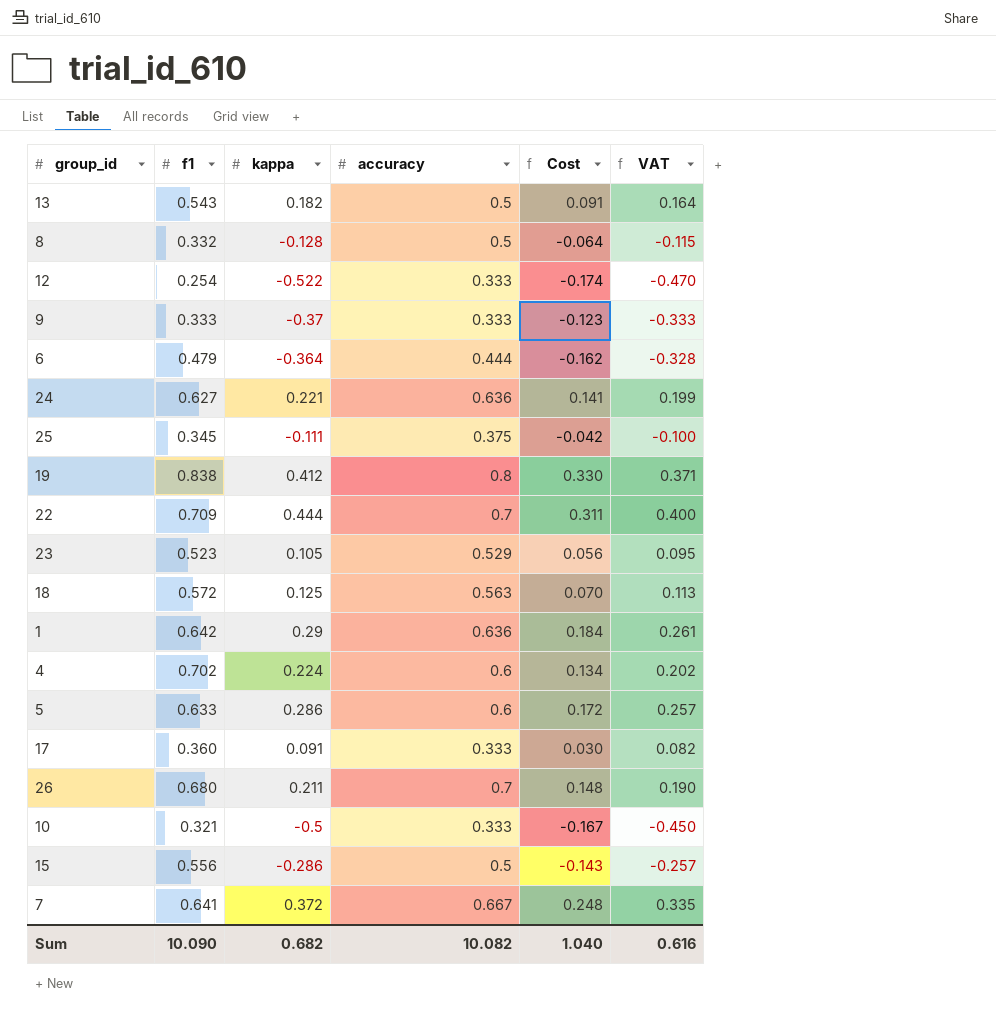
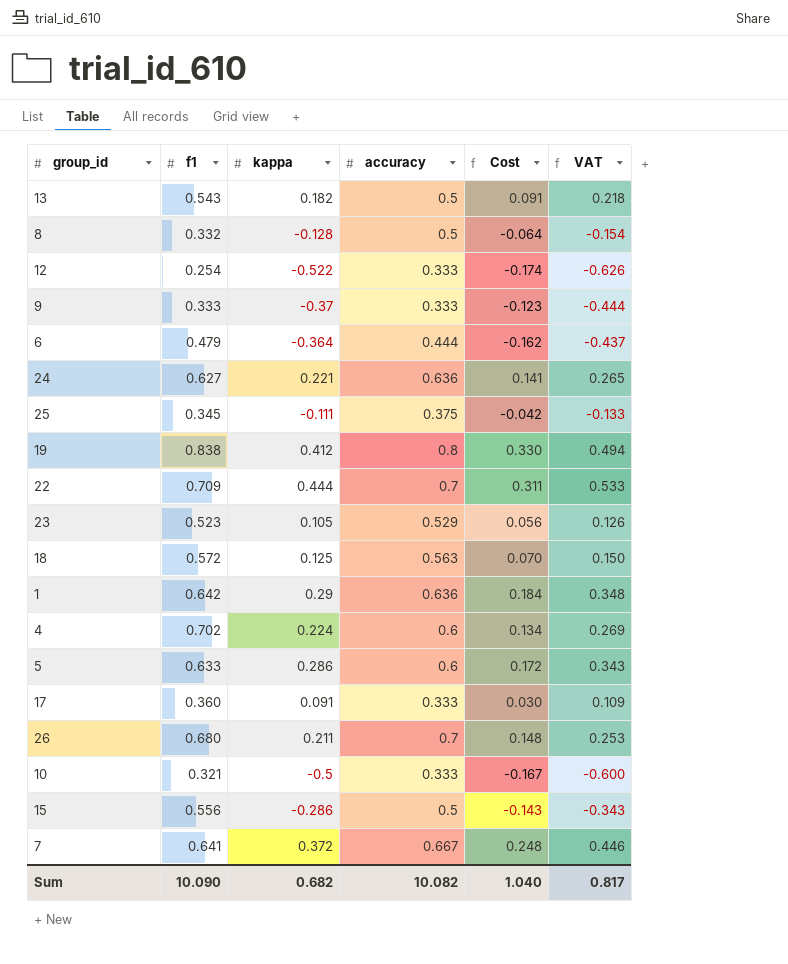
column VAT | formula: [kappa] * 0.9 -> [kappa] * 1.2
Sum | VAT: 0.616 -> 0.817

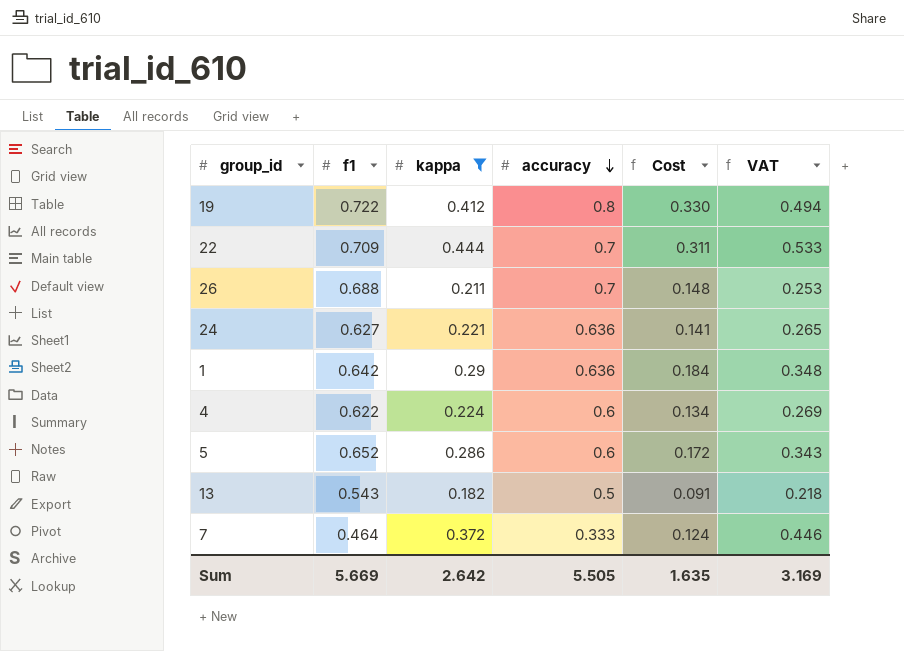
filter: none -> kappa >= 0.182
row order: none -> accuracy descending
19 | f1: 0.838 -> 0.722
26 | f1: 0.680 -> 0.688
4 | f1: 0.702 -> 0.622
5 | f1: 0.633 -> 0.652
7 | f1: 0.641 -> 0.464
7 | accuracy: 0.667 -> 0.333
7 | Cost: 0.248 -> 0.124
Sum | f1: 10.090 -> 5.669
Sum | kappa: 0.682 -> 2.642
Sum | accuracy: 10.082 -> 5.505
Sum | Cost: 1.040 -> 1.635
Sum | VAT: 0.817 -> 3.169

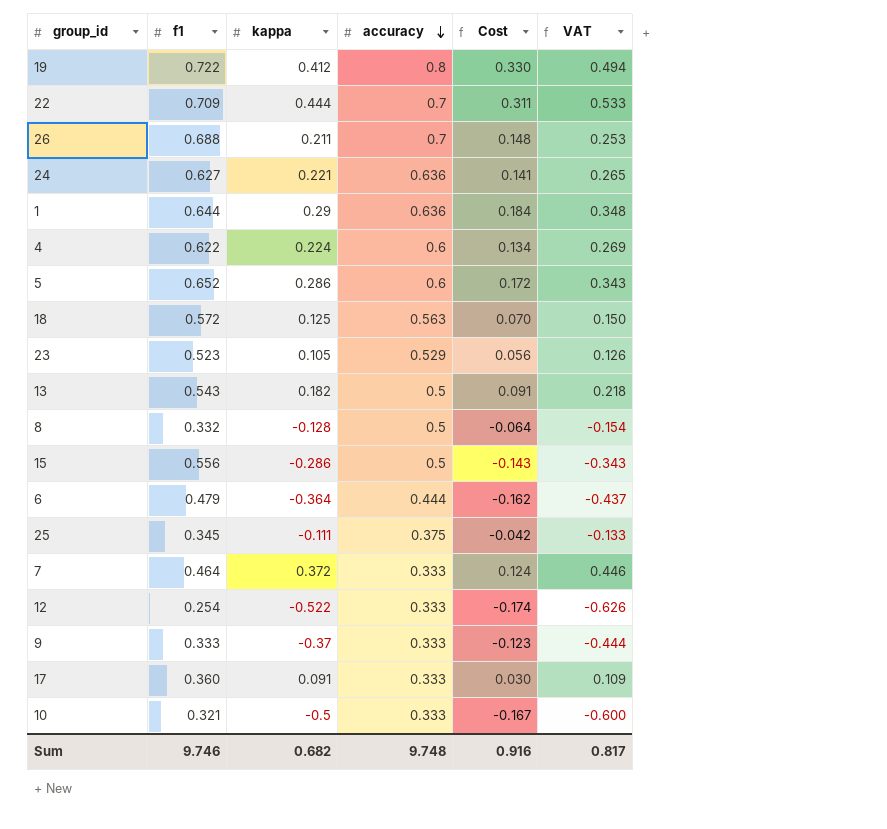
filter: kappa >= 0.182 -> none
1 | f1: 0.642 -> 0.644
Sum | f1: 5.669 -> 9.746
Sum | kappa: 2.642 -> 0.682
Sum | accuracy: 5.505 -> 9.748
Sum | Cost: 1.635 -> 0.916
Sum | VAT: 3.169 -> 0.817

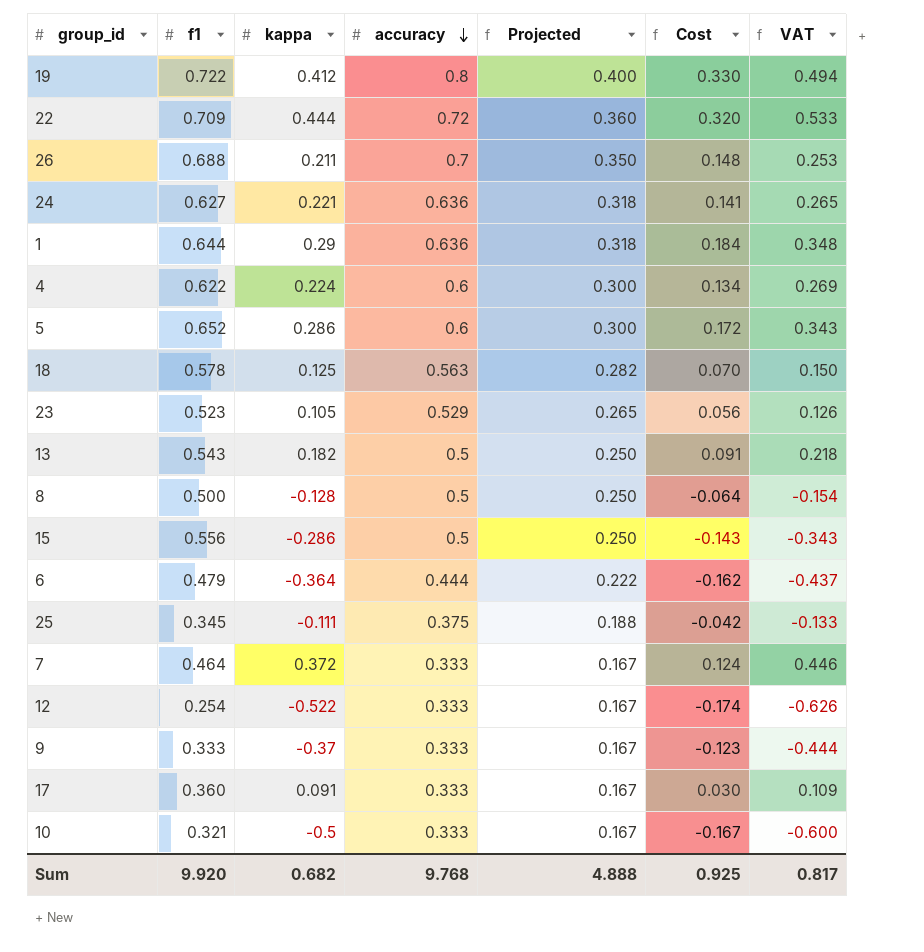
column Projected | formula: none -> [accuracy] * 0.5
22 | accuracy: 0.7 -> 0.72
22 | Cost: 0.311 -> 0.320
18 | f1: 0.572 -> 0.578
8 | f1: 0.332 -> 0.500
Sum | f1: 9.746 -> 9.920
Sum | accuracy: 9.748 -> 9.768
Sum | Cost: 0.916 -> 0.925

